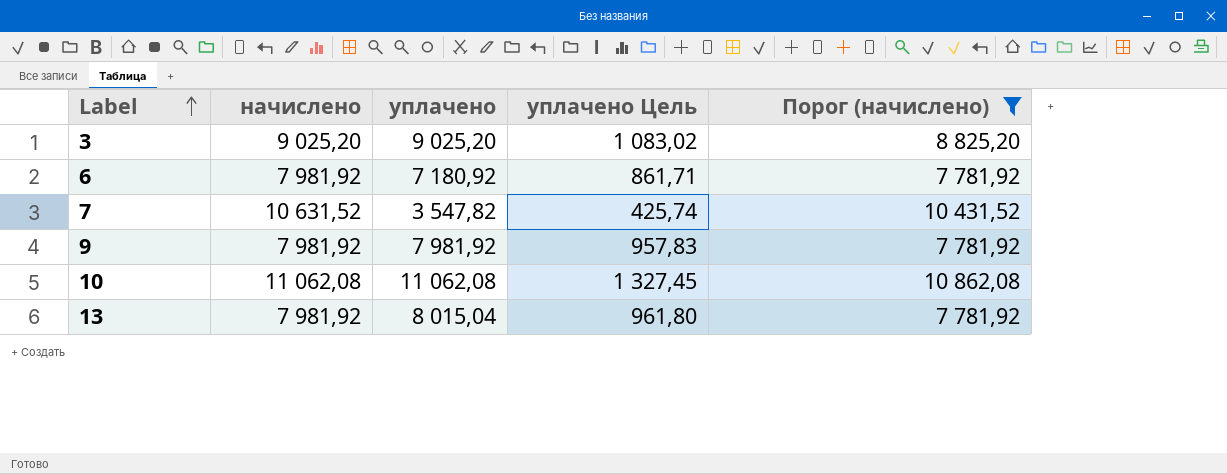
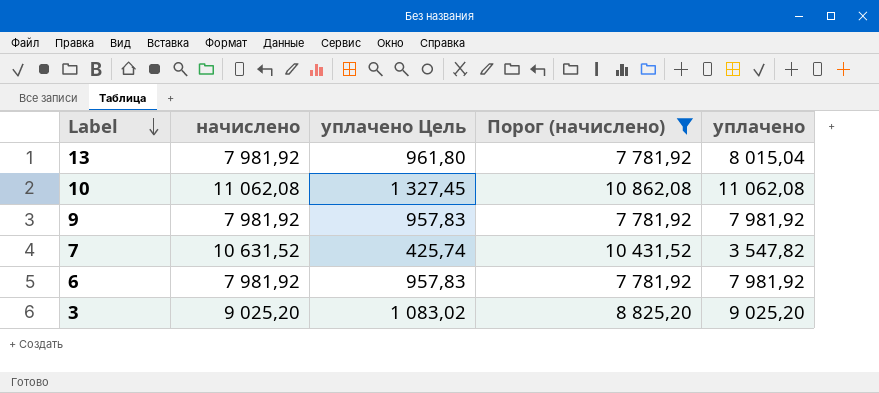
row order: Label ascending -> Label descending
column уплачено | position: 3 -> 5
6 | уплачено Цель: 861,71 -> 957,83
6 | уплачено: 7 180,92 -> 7 981,92

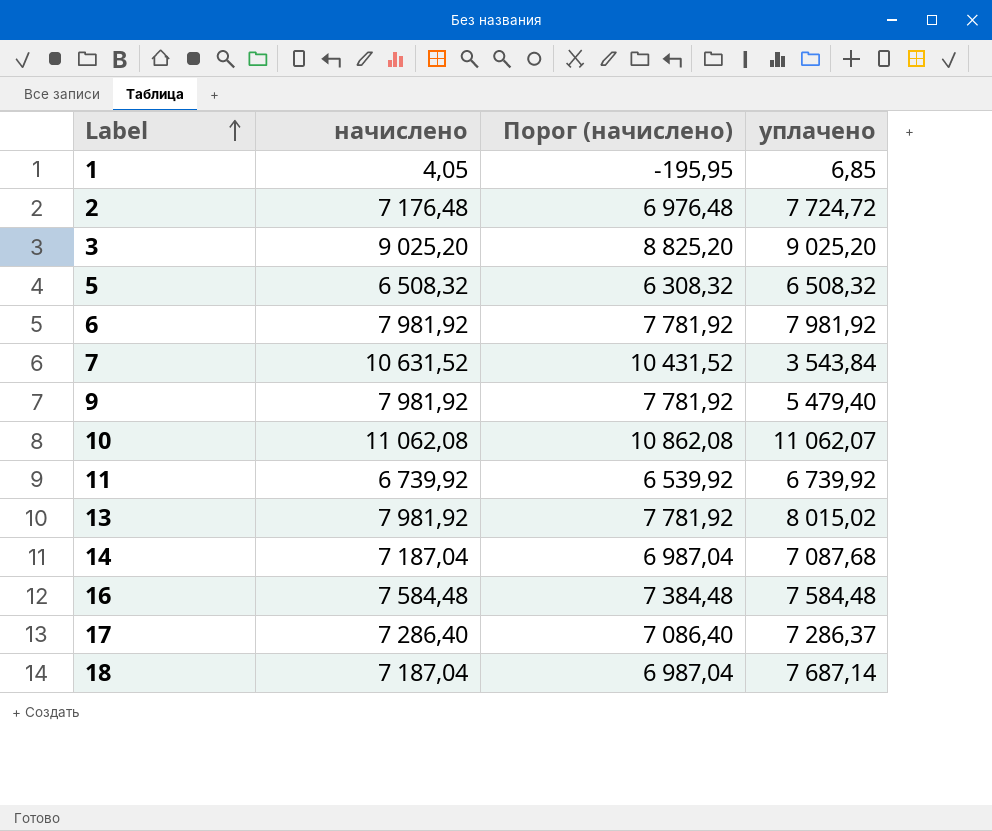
filter: Порог (начислено) >= 7 781,92 -> none
row order: Label descending -> Label ascending
column уплачено Цель | formula: [уплачено] * 0,12 -> none
7 | уплачено: 3 547,82 -> 3 543,84
9 | уплачено: 7 981,92 -> 5 479,40
10 | уплачено: 11 062,08 -> 11 062,07
13 | уплачено: 8 015,04 -> 8 015,02

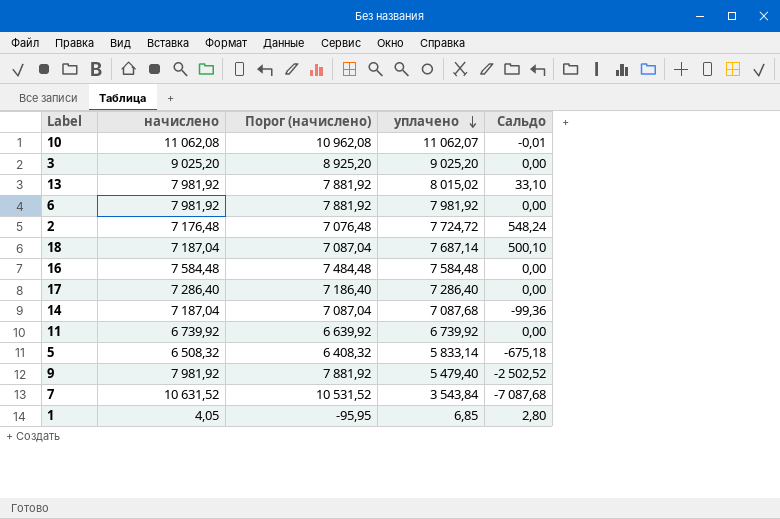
row order: Label ascending -> уплачено descending
column Порог (начислено) | formula: [начислено] - 200 -> [начислено] - 100
column Сальдо | formula: none -> [уплачено] - [начислено]
17 | уплачено: 7 286,37 -> 7 286,40
5 | уплачено: 6 508,32 -> 5 833,14

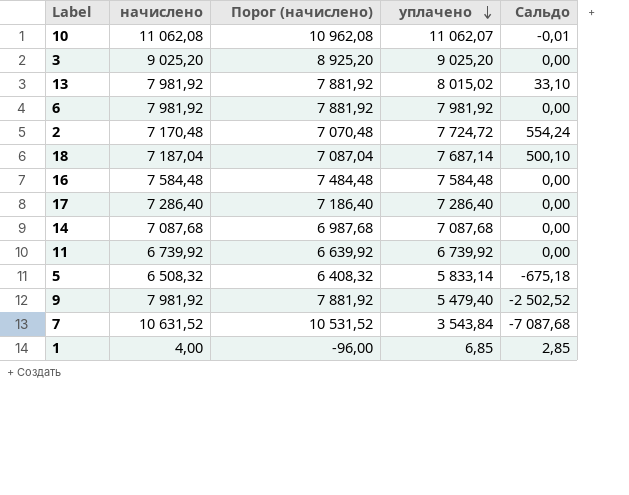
2 | начислено: 7 176,48 -> 7 170,48
2 | Порог (начислено): 7 076,48 -> 7 070,48
2 | Сальдо: 548,24 -> 554,24
14 | начислено: 7 187,04 -> 7 087,68
14 | Порог (начислено): 7 087,04 -> 6 987,68
14 | Сальдо: -99,36 -> 0,00
1 | начислено: 4,05 -> 4,00
1 | Порог (начислено): -95,95 -> -96,00
1 | Сальдо: 2,80 -> 2,85

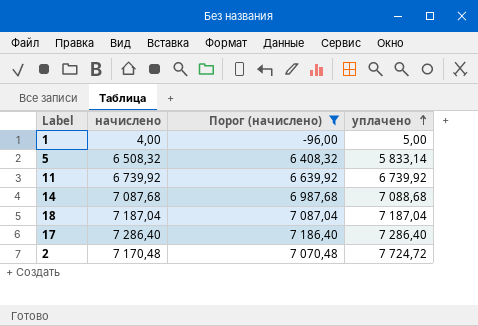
filter: none -> Порог (начислено) <= 7 186,40
row order: уплачено descending -> уплачено ascending
column Сальдо | formula: [уплачено] - [начислено] -> none
1 | уплачено: 6,85 -> 5,00
14 | уплачено: 7 087,68 -> 7 088,68
18 | уплачено: 7 687,14 -> 7 187,04

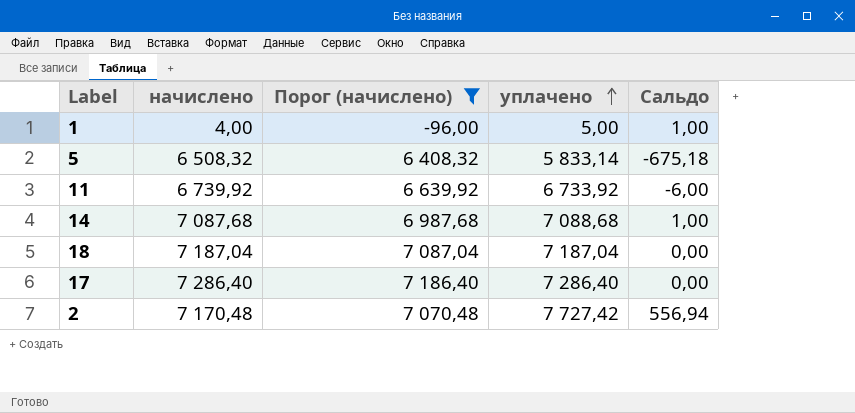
column Сальдо | formula: none -> [уплачено] - [начислено]
11 | уплачено: 6 739,92 -> 6 733,92
2 | уплачено: 7 724,72 -> 7 727,42

